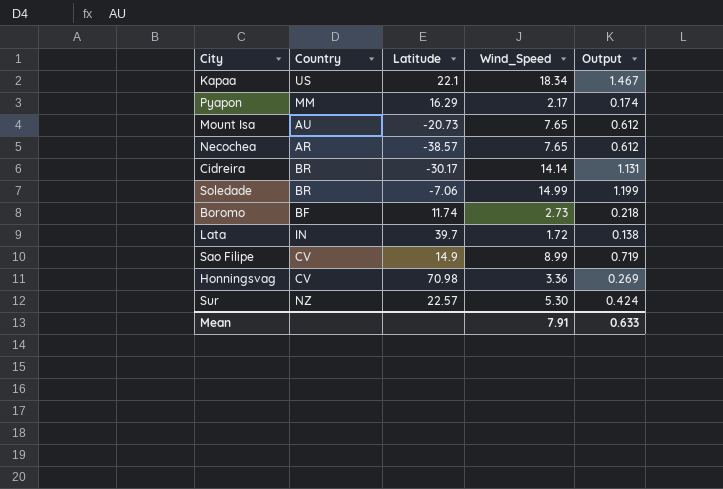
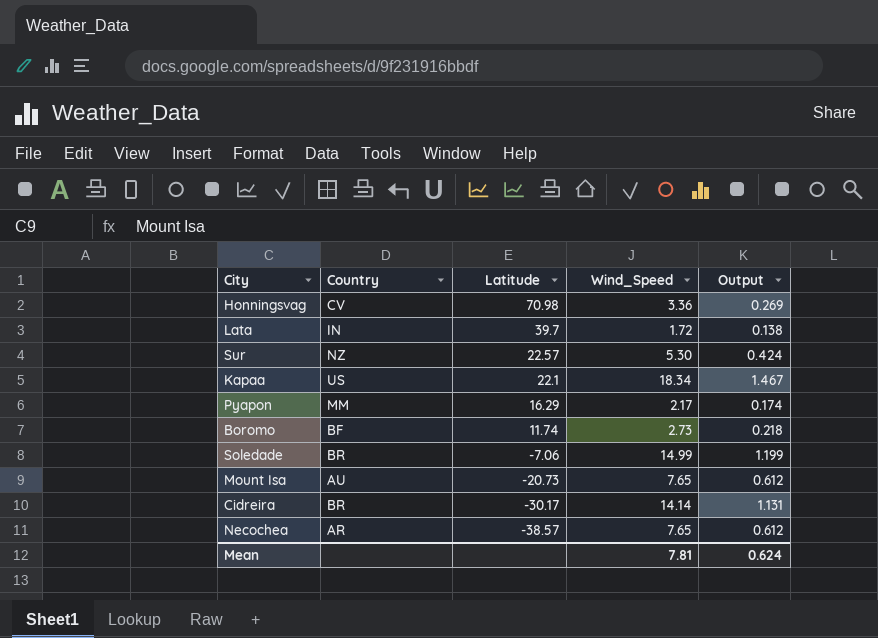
row order: none -> Latitude descending
row Sao Filipe: CV | 14.9 | 8.99 | 0.719 -> none
Mean | Wind_Speed: 7.91 -> 7.81
Mean | Output: 0.633 -> 0.624

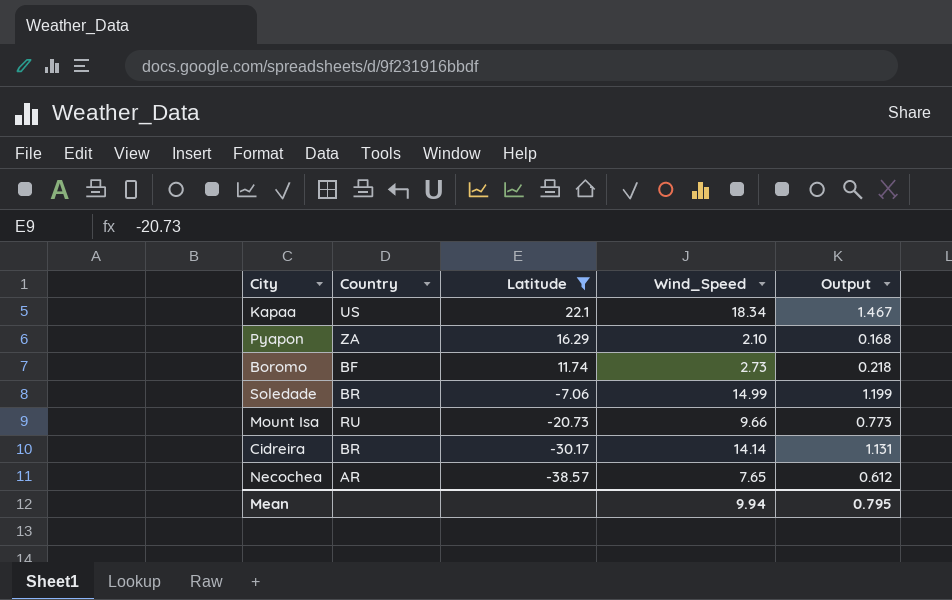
filter: none -> Latitude <= 22.1
Pyapon | Country: MM -> ZA
Pyapon | Wind_Speed: 2.17 -> 2.10
Pyapon | Output: 0.174 -> 0.168
Mount Isa | Country: AU -> RU
Mount Isa | Wind_Speed: 7.65 -> 9.66
Mount Isa | Output: 0.612 -> 0.773
Mean | Wind_Speed: 7.81 -> 9.94
Mean | Output: 0.624 -> 0.795

